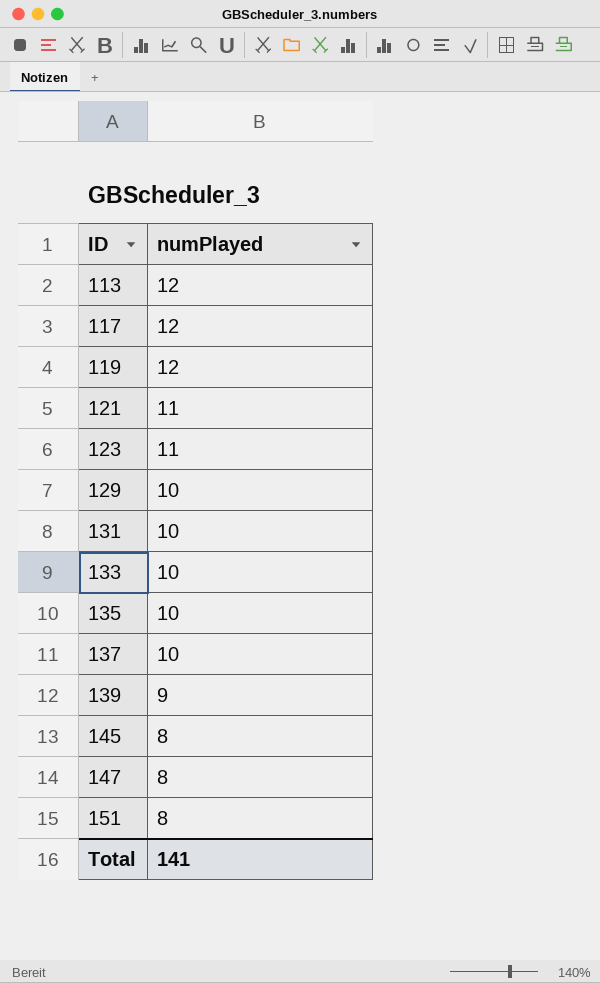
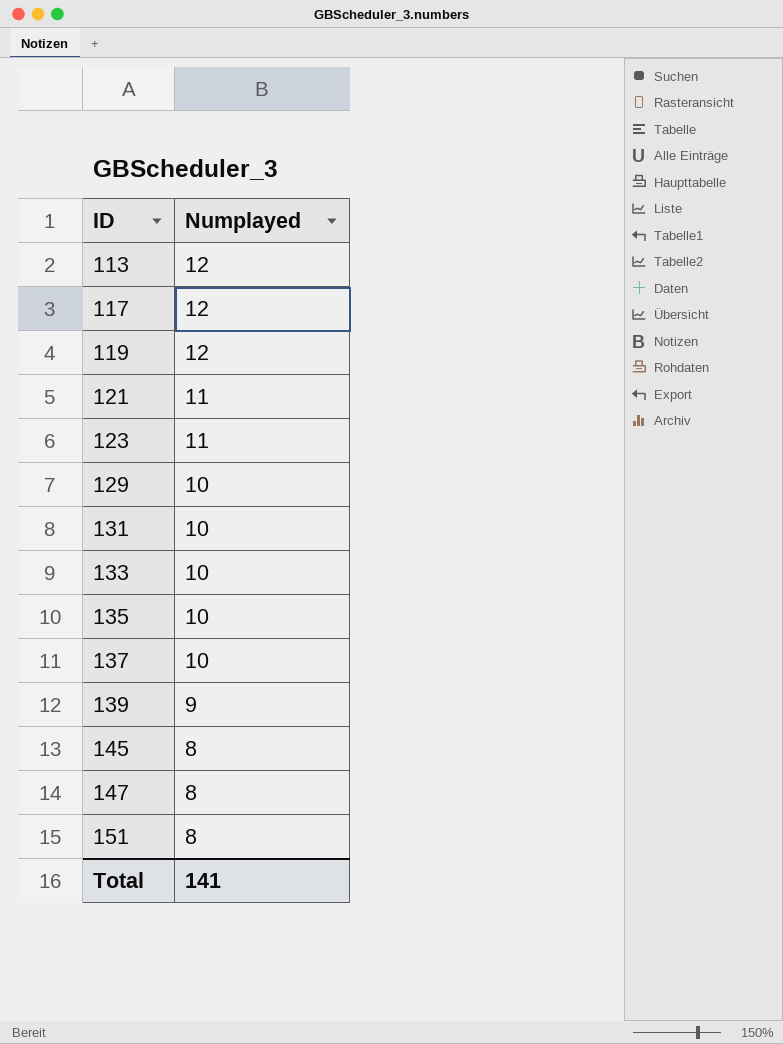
column name: numPlayed -> Numplayed

